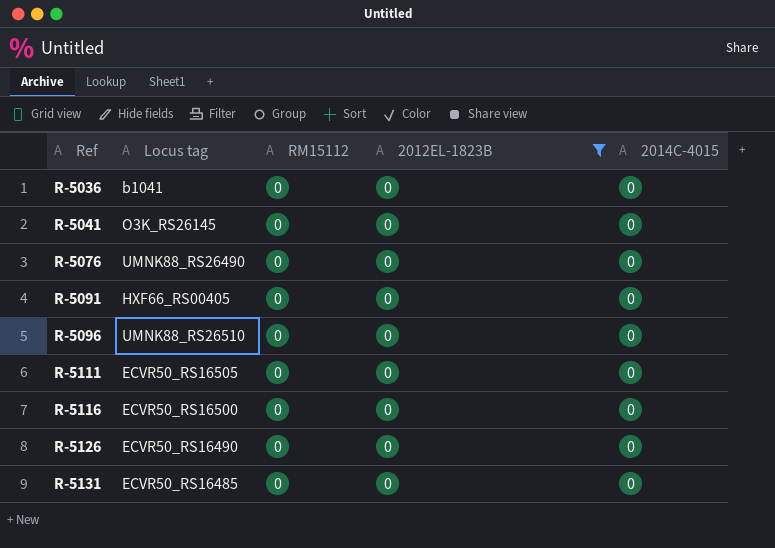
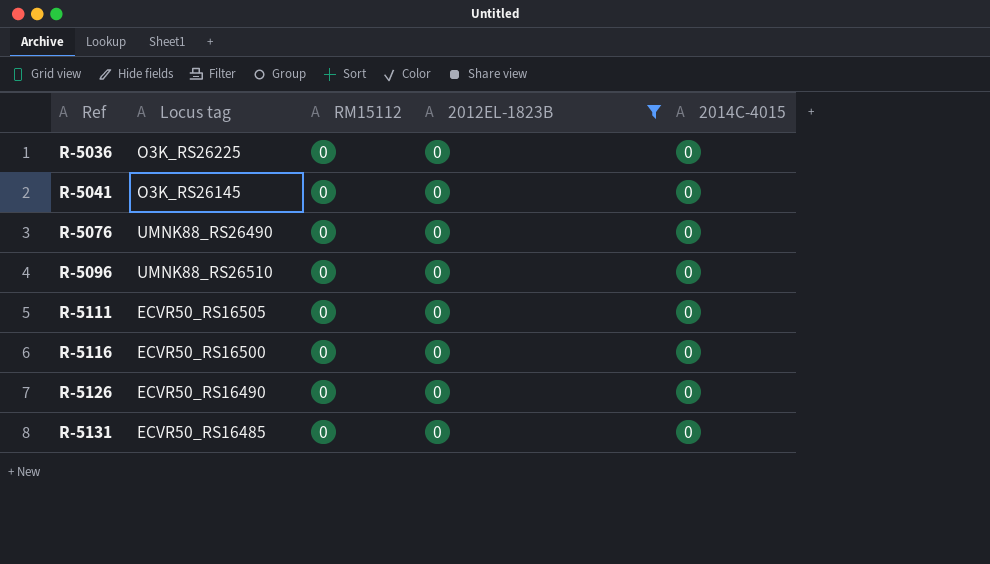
row R-5091: HXF66_RS00405 | 0 | 0 | 0 -> none
R-5036 | Locus tag: b1041 -> O3K_RS26225

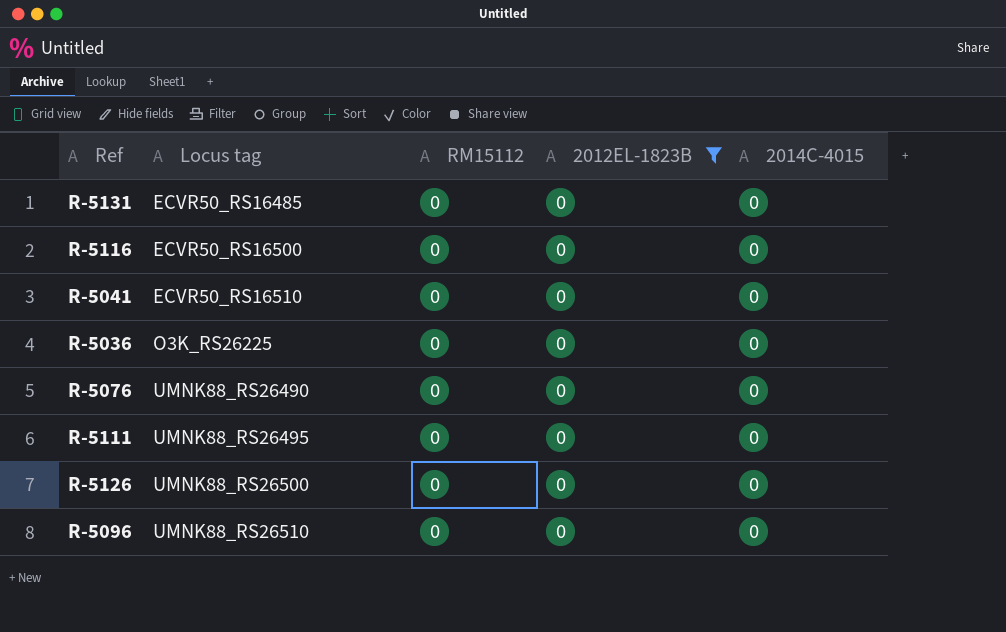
row order: Ref ascending -> Locus tag ascending
R-5041 | Locus tag: O3K_RS26145 -> ECVR50_RS16510
R-5111 | Locus tag: ECVR50_RS16505 -> UMNK88_RS26495
R-5126 | Locus tag: ECVR50_RS16490 -> UMNK88_RS26500

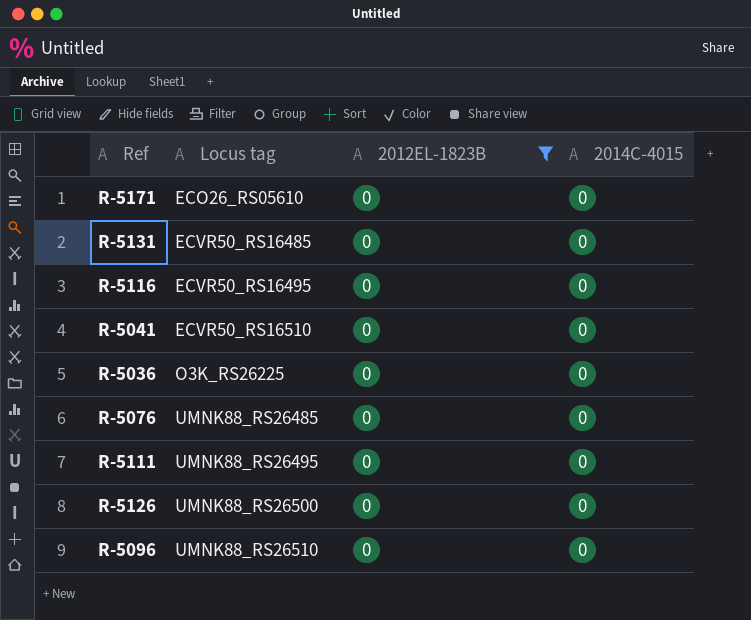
column RM15112 | position: 3 -> none
row R-5171: none -> ECO26_RS05610 | 0 | 0
R-5116 | Locus tag: ECVR50_RS16500 -> ECVR50_RS16495
R-5076 | Locus tag: UMNK88_RS26490 -> UMNK88_RS26485

